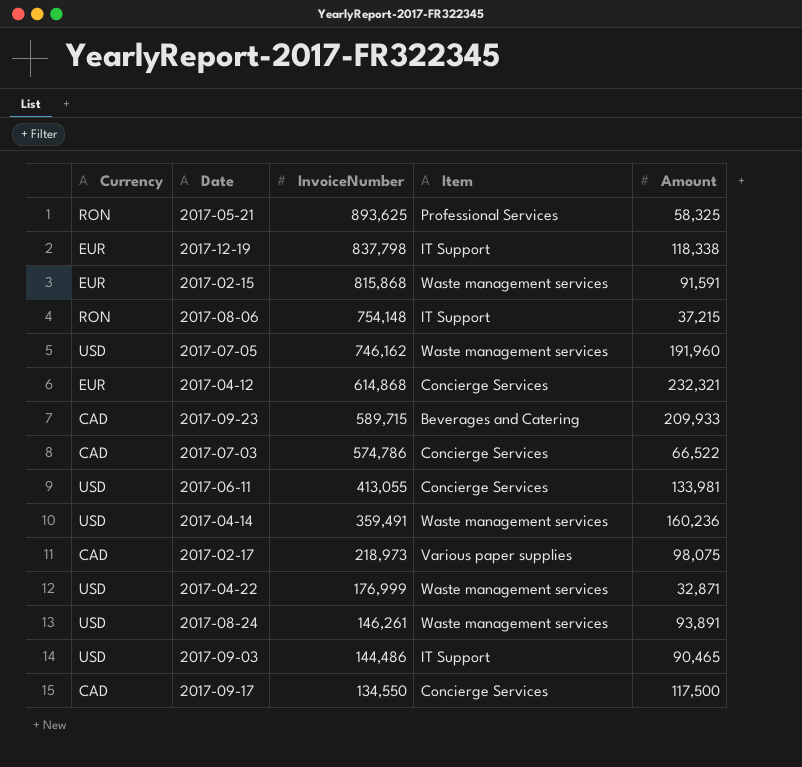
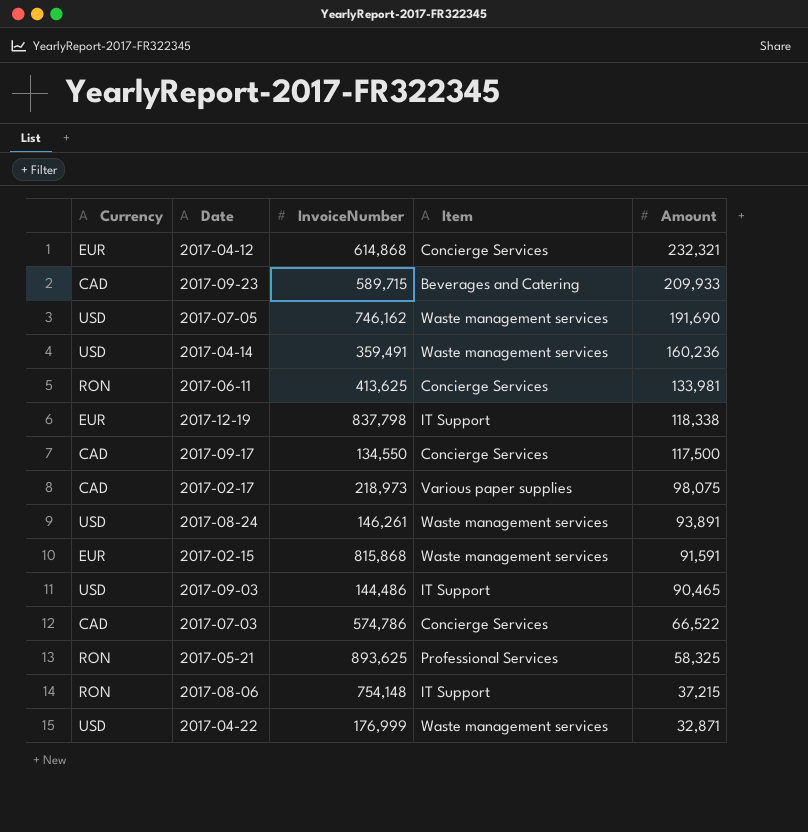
row order: InvoiceNumber descending -> Amount descending
2017-07-05 | Amount: 191,960 -> 191,690
2017-06-11 | Currency: USD -> RON
2017-06-11 | InvoiceNumber: 413,055 -> 413,625

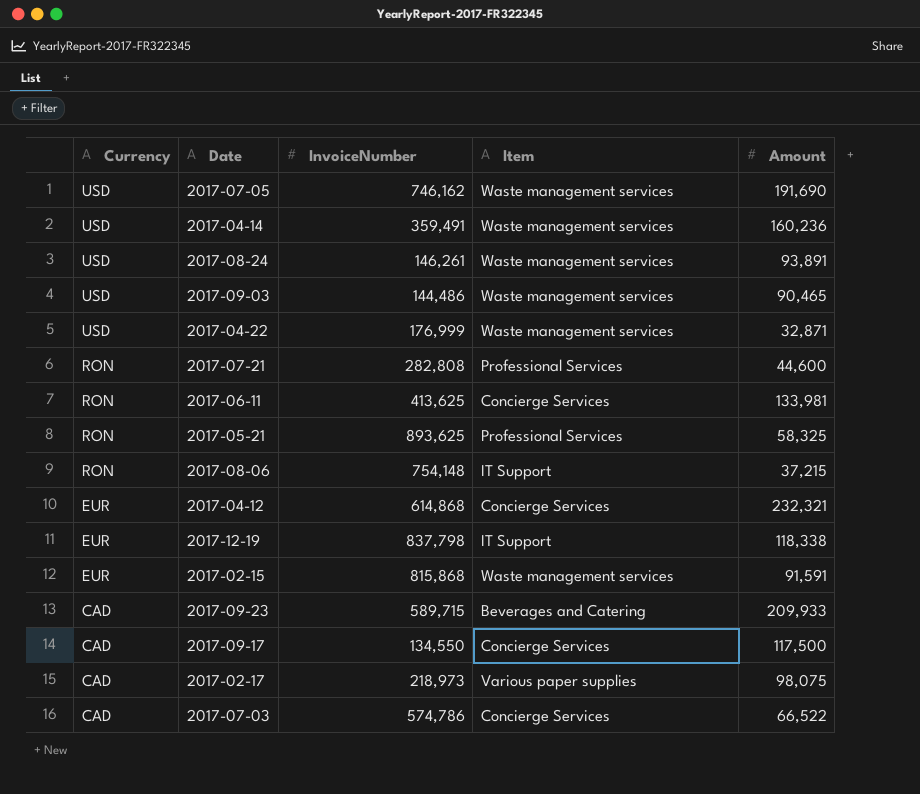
row order: Amount descending -> Currency descending
2017-09-03 | Item: IT Support -> Waste management services
row 2017-07-21: none -> RON | 282,808 | Professional Services | 44,600

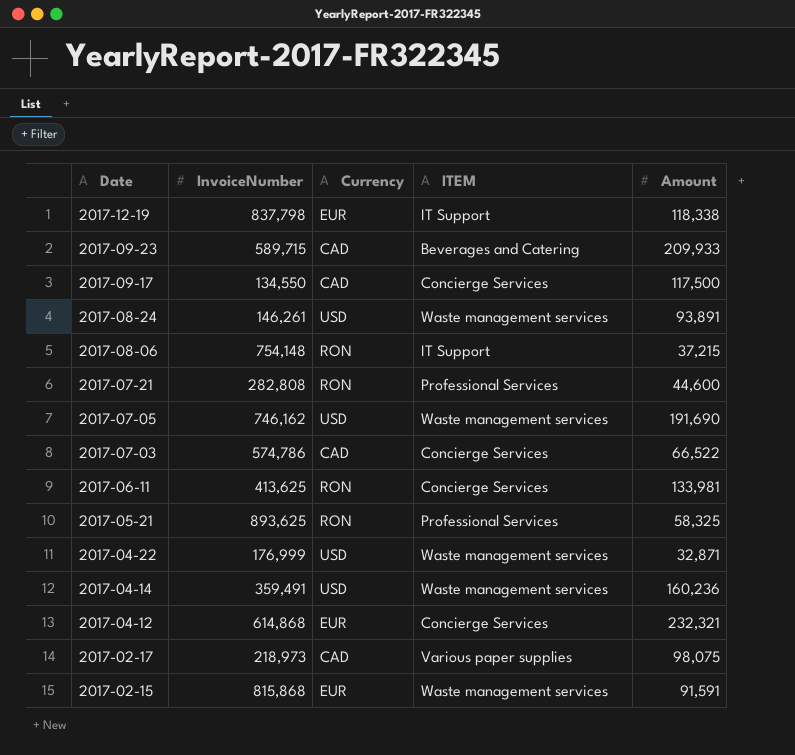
row order: Currency descending -> Date descending
column Currency | position: 1 -> 3
column name: Item -> ITEM
row 2017-09-03: USD | 144,486 | Waste management services | 90,465 -> none

